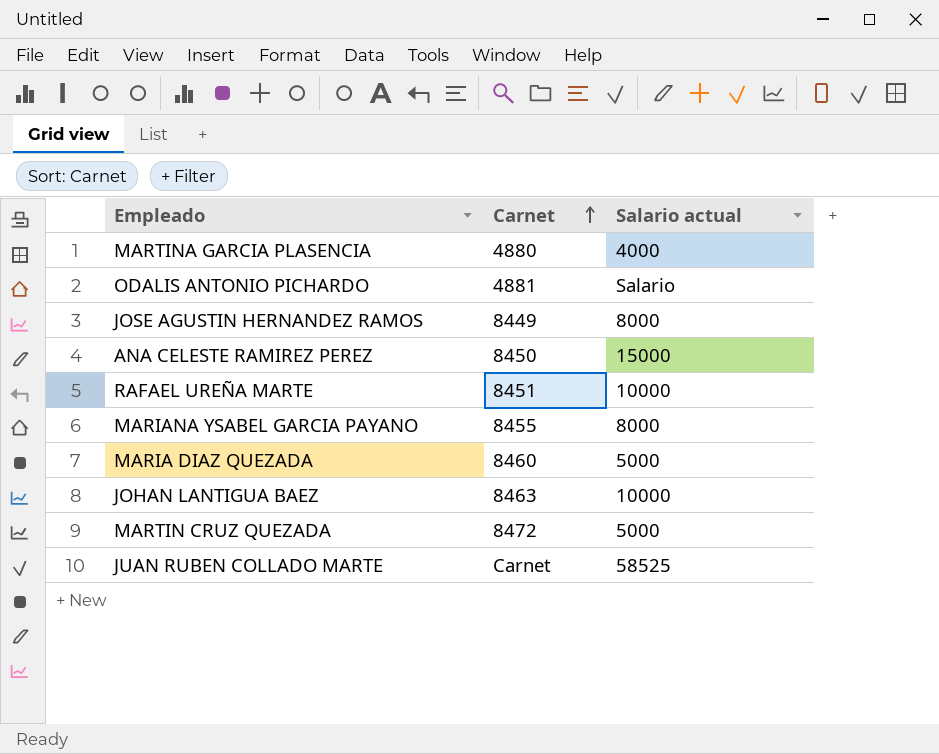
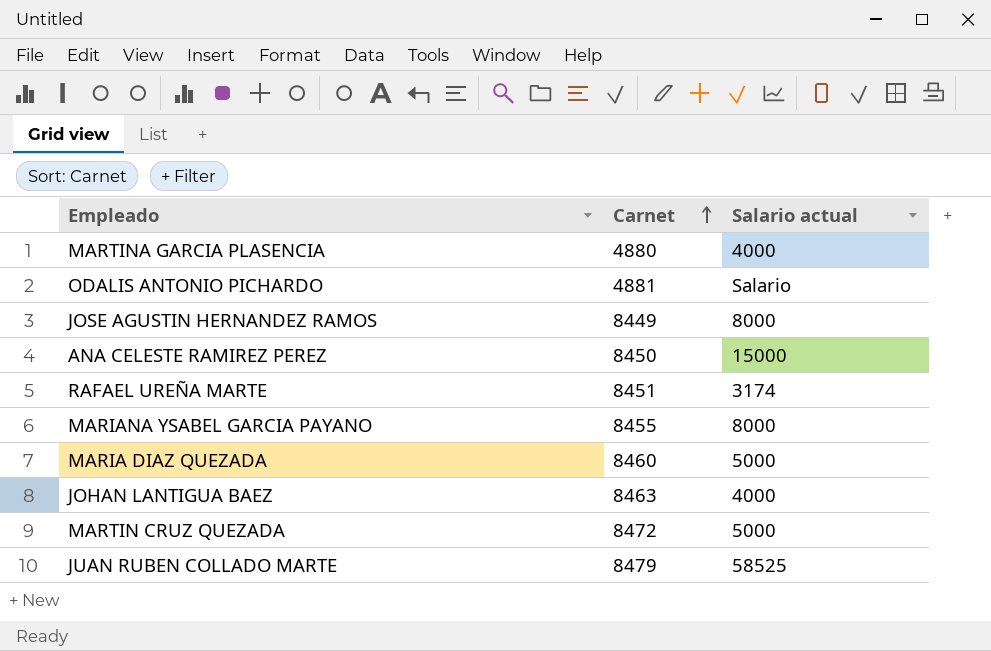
RAFAEL UREÑA MARTE | Salario actual: 10000 -> 3174
JOHAN LANTIGUA BAEZ | Salario actual: 10000 -> 4000
JUAN RUBEN COLLADO MARTE | Carnet: Carnet -> 8479

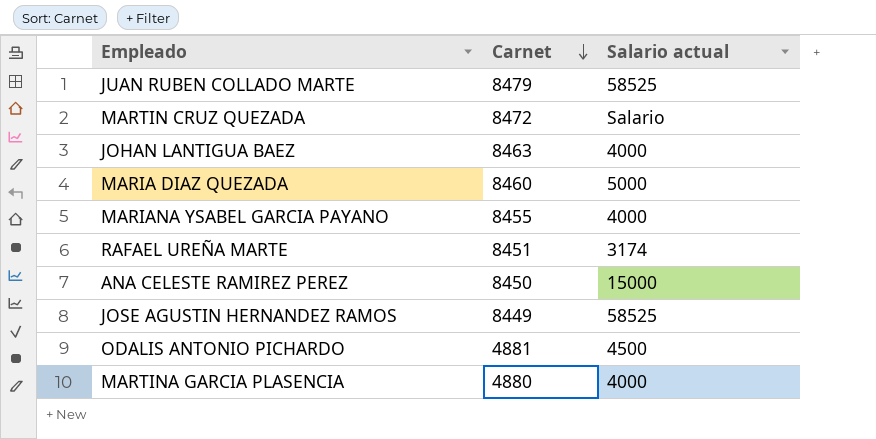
row order: Carnet ascending -> Carnet descending
MARTIN CRUZ QUEZADA | Salario actual: 5000 -> Salario
MARIANA YSABEL GARCIA PAYANO | Salario actual: 8000 -> 4000
JOSE AGUSTIN HERNANDEZ RAMOS | Salario actual: 8000 -> 58525
ODALIS ANTONIO PICHARDO | Salario actual: Salario -> 4500

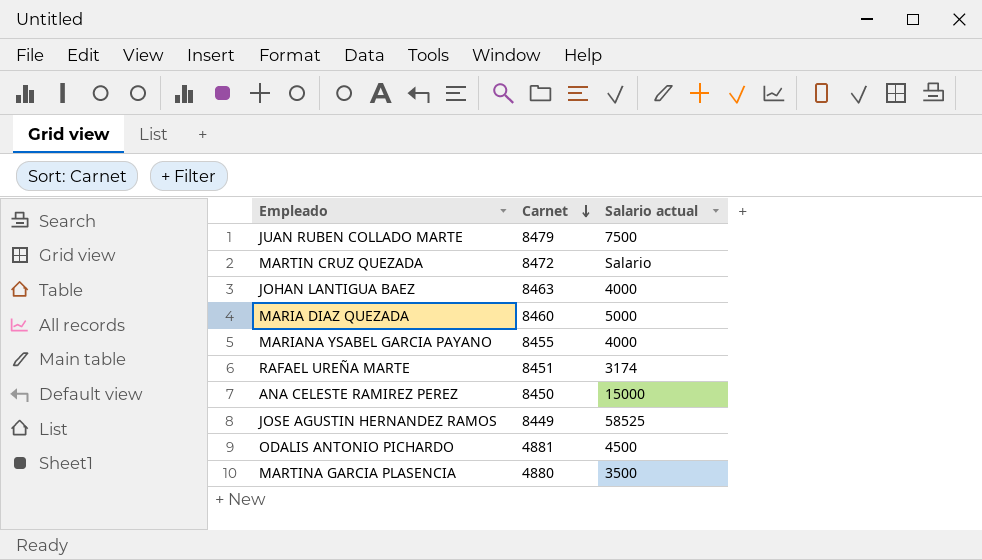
JUAN RUBEN COLLADO MARTE | Salario actual: 58525 -> 7500
MARTINA GARCIA PLASENCIA | Salario actual: 4000 -> 3500

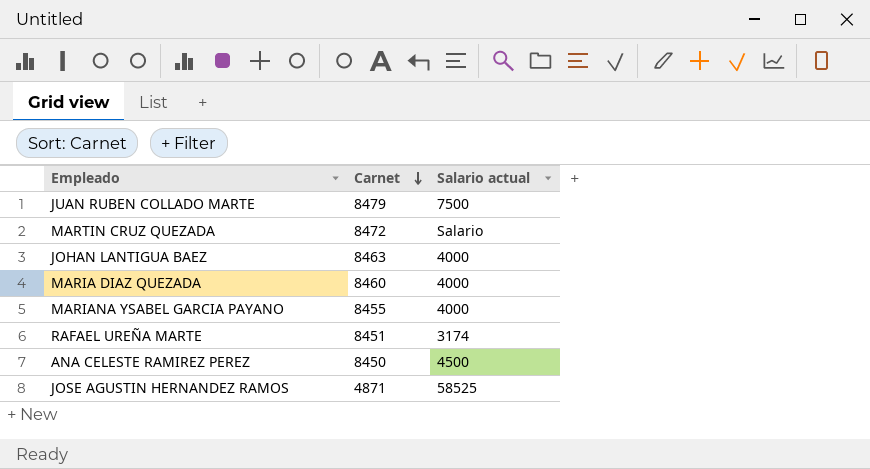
row ODALIS ANTONIO PICHARDO: 4881 | 4500 -> none
row MARTINA GARCIA PLASENCIA: 4880 | 3500 -> none
MARIA DIAZ QUEZADA | Salario actual: 5000 -> 4000
ANA CELESTE RAMIREZ PEREZ | Salario actual: 15000 -> 4500
JOSE AGUSTIN HERNANDEZ RAMOS | Carnet: 8449 -> 4871

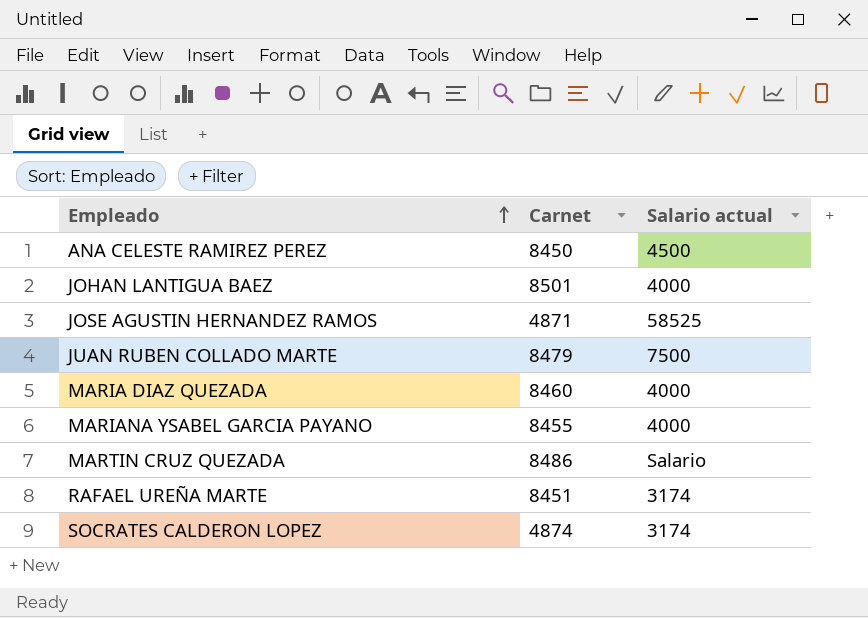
row order: Carnet descending -> Empleado ascending
JOHAN LANTIGUA BAEZ | Carnet: 8463 -> 8501
MARTIN CRUZ QUEZADA | Carnet: 8472 -> 8486
row SOCRATES CALDERON LOPEZ: none -> 4874 | 3174

